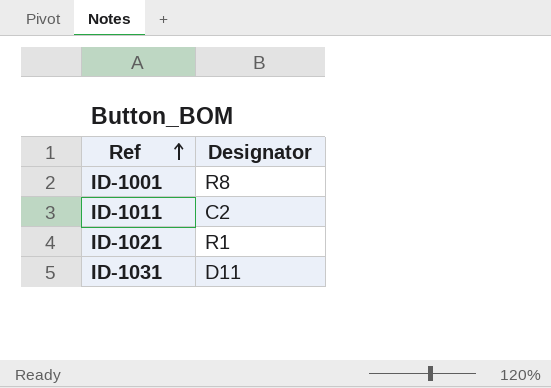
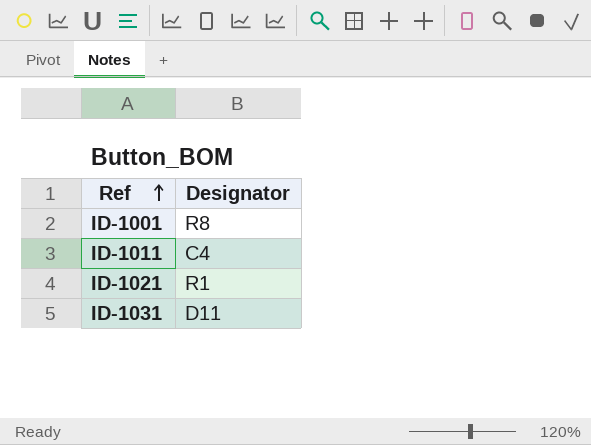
ID-1011 | Designator: C2 -> C4

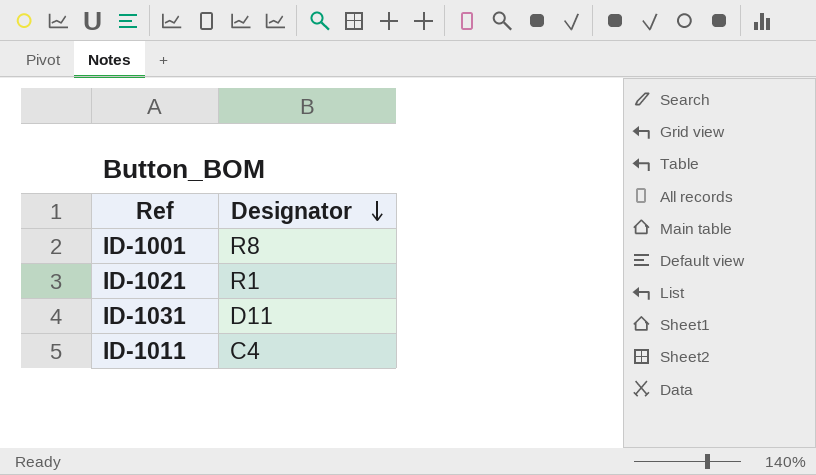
row order: Ref ascending -> Designator descending

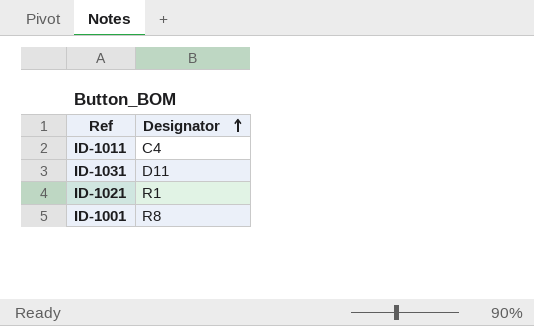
row order: Designator descending -> Designator ascending

